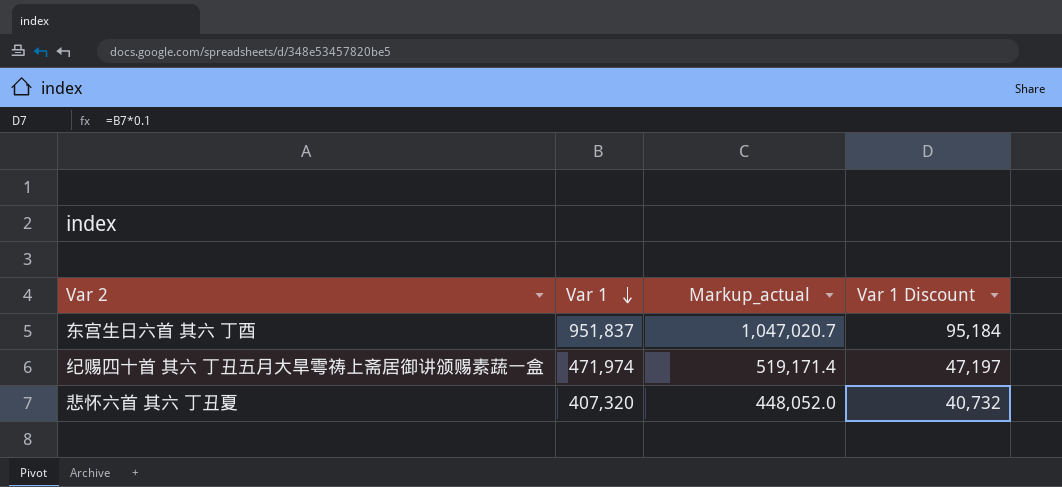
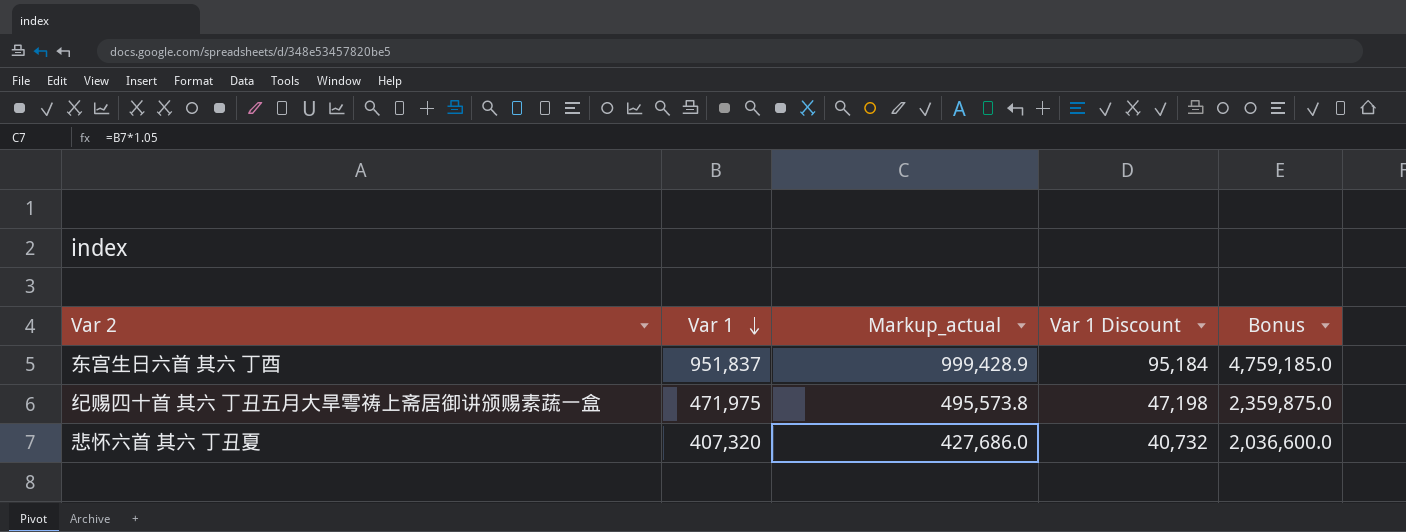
column Markup_actual | formula: [Var 1] * 1.1 -> [Var 1] * 1.05
column Bonus | formula: none -> [Var 1] * 5
纪赐四十首 其六 丁丑五月大旱雩祷上斋居御讲颁赐素蔬一盒 | Var 1: 471,974 -> 471,975
纪赐四十首 其六 丁丑五月大旱雩祷上斋居御讲颁赐素蔬一盒 | Var 1 Discount: 47,197 -> 47,198

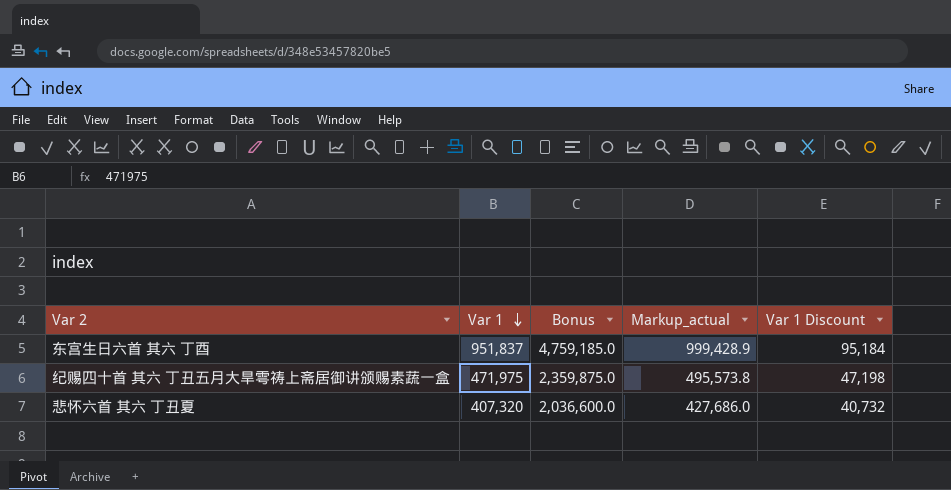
column Bonus | position: 5 -> 3

